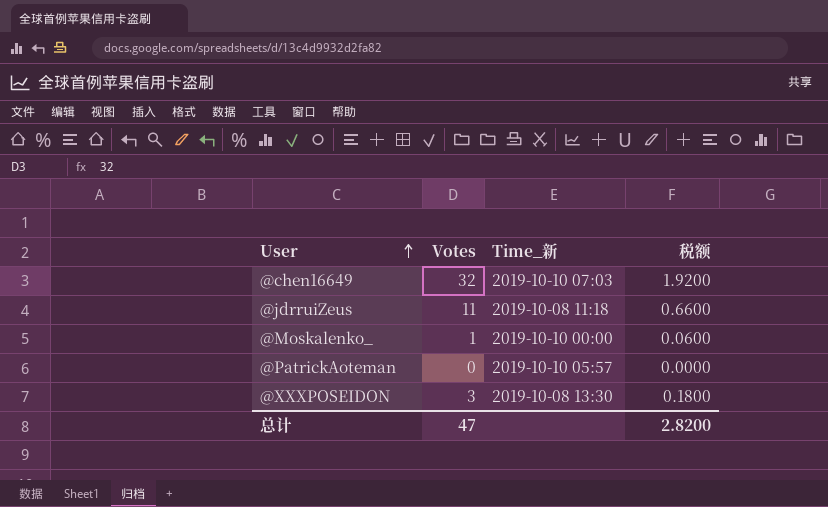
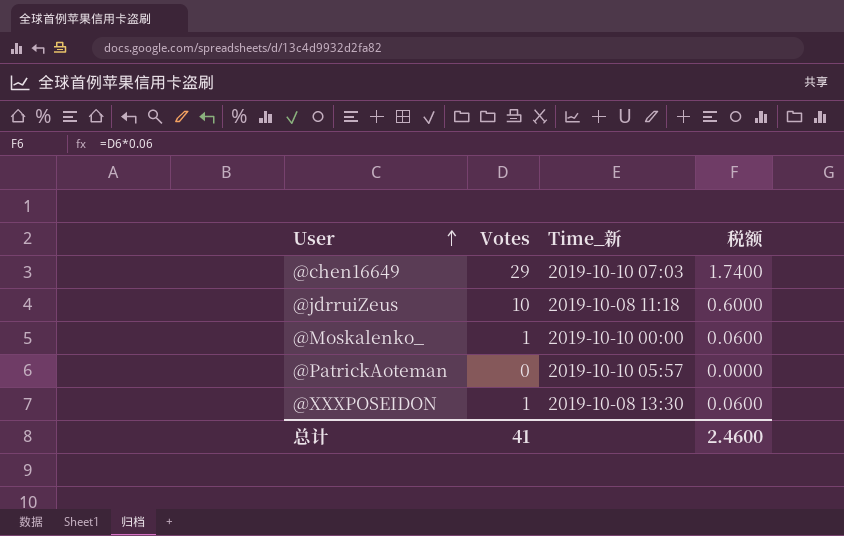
@chen16649 | Votes: 32 -> 29
@chen16649 | 税额: 1.9200 -> 1.7400
@jdrruiZeus | Votes: 11 -> 10
@jdrruiZeus | 税额: 0.6600 -> 0.6000
@XXXPOSEIDON | Votes: 3 -> 1
@XXXPOSEIDON | 税额: 0.1800 -> 0.0600
总计 | Votes: 47 -> 41
总计 | 税额: 2.8200 -> 2.4600

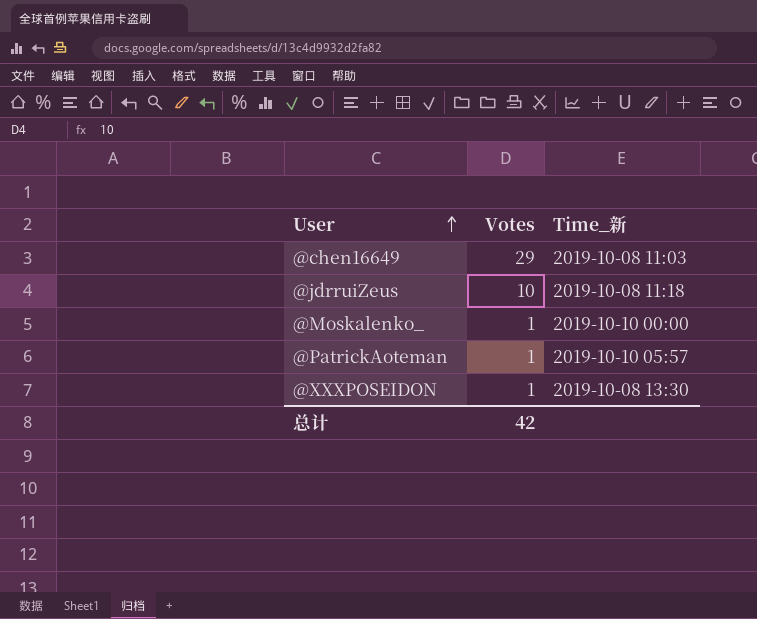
column 税额 | formula: [Votes] * 0.06 -> none
@chen16649 | Time_新: 2019-10-10 07:03 -> 2019-10-08 11:03
@PatrickAoteman | Votes: 0 -> 1
总计 | Votes: 41 -> 42

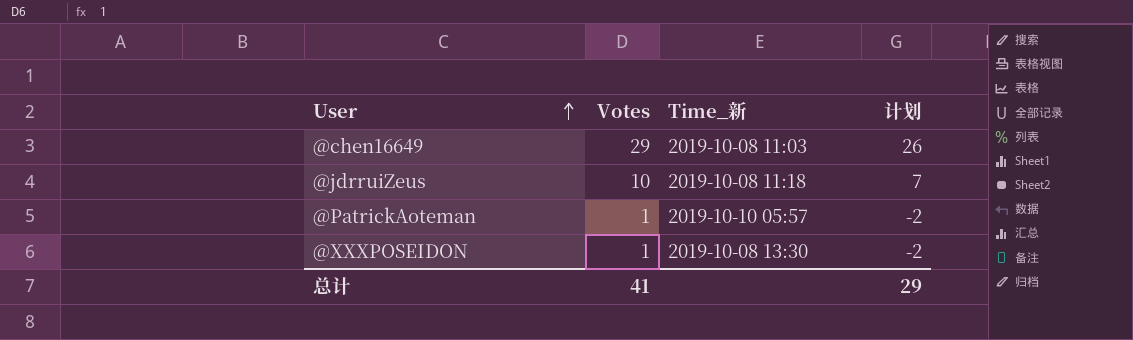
column 计划 | formula: none -> [Votes] - 3
row @Moskalenko_: 1 | 2019-10-10 00:00 -> none
总计 | Votes: 42 -> 41

